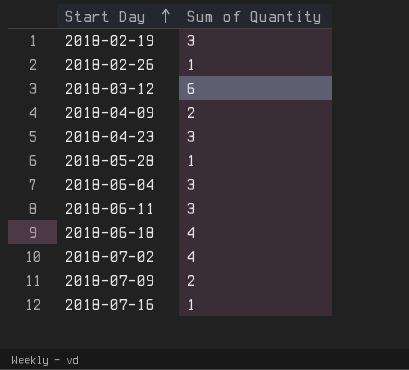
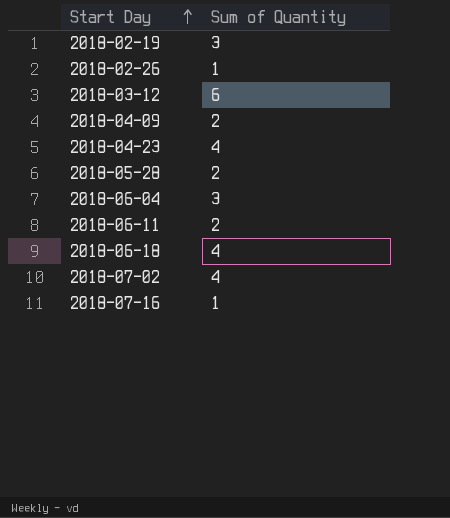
row 2018-07-09: 2 -> none
2018-04-23 | Sum of Quantity: 3 -> 4
2018-05-28 | Sum of Quantity: 1 -> 2
2018-06-11 | Sum of Quantity: 3 -> 2

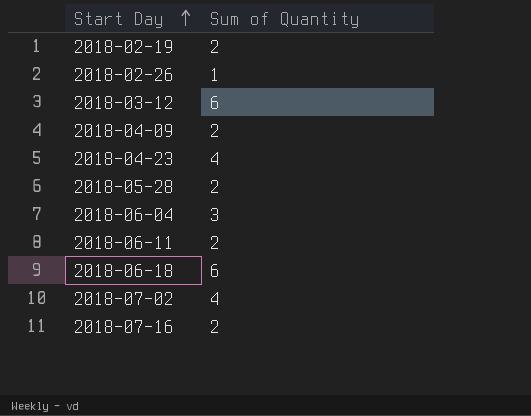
2018-02-19 | Sum of Quantity: 3 -> 2
2018-06-18 | Sum of Quantity: 4 -> 6
2018-07-16 | Sum of Quantity: 1 -> 2

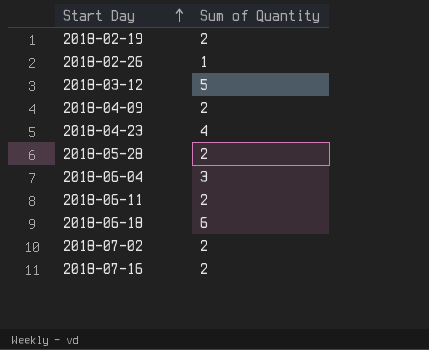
2018-03-12 | Sum of Quantity: 6 -> 5
2018-07-02 | Sum of Quantity: 4 -> 2

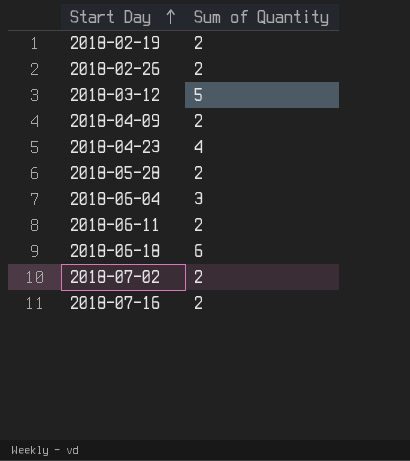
2018-02-26 | Sum of Quantity: 1 -> 2

